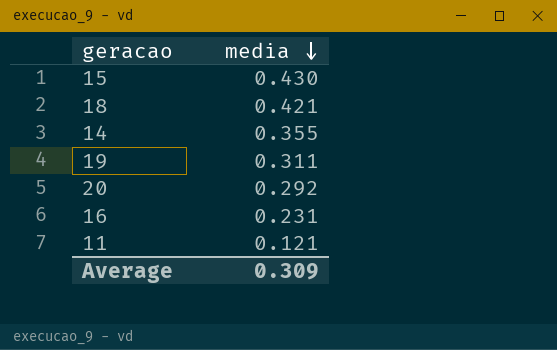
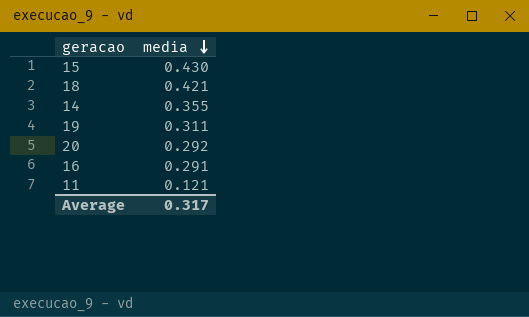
16 | media: 0.231 -> 0.291
Average | media: 0.309 -> 0.317

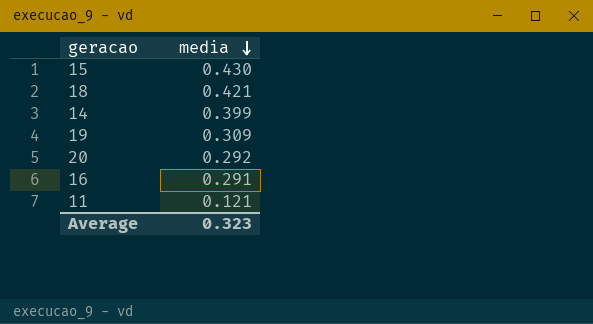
14 | media: 0.355 -> 0.399
19 | media: 0.311 -> 0.309
Average | media: 0.317 -> 0.323

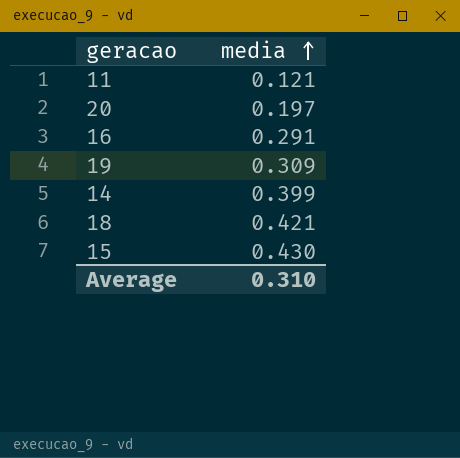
row order: media descending -> media ascending
20 | media: 0.292 -> 0.197
Average | media: 0.323 -> 0.310

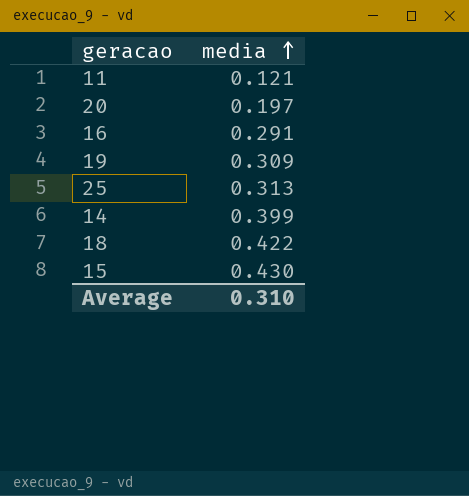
row 25: none -> 0.313
18 | media: 0.421 -> 0.422

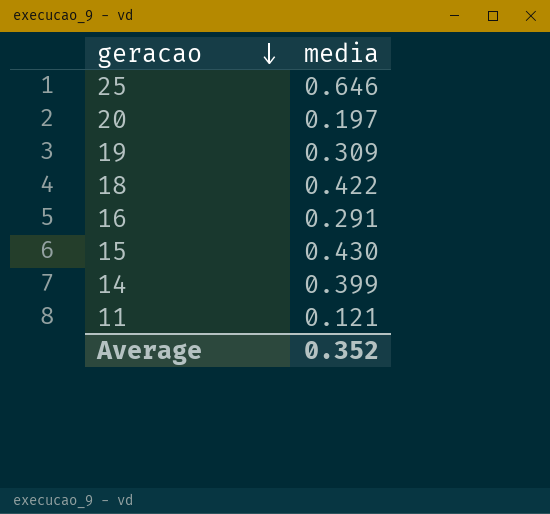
row order: media ascending -> geracao descending
25 | media: 0.313 -> 0.646
Average | media: 0.310 -> 0.352

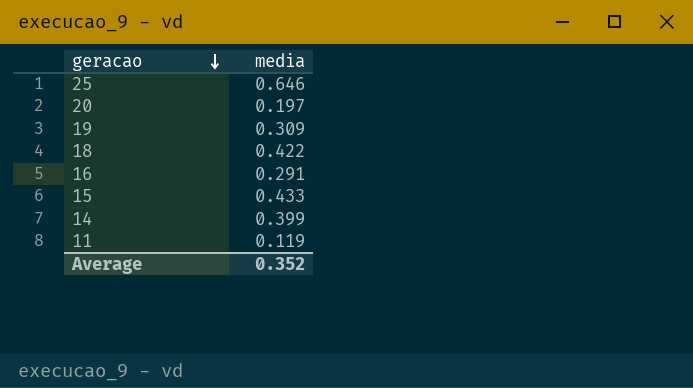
15 | media: 0.430 -> 0.433
11 | media: 0.121 -> 0.119

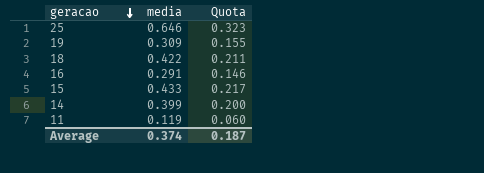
column Quota | formula: none -> [media] * 0.5
row 20: 0.197 -> none
Average | media: 0.352 -> 0.374

